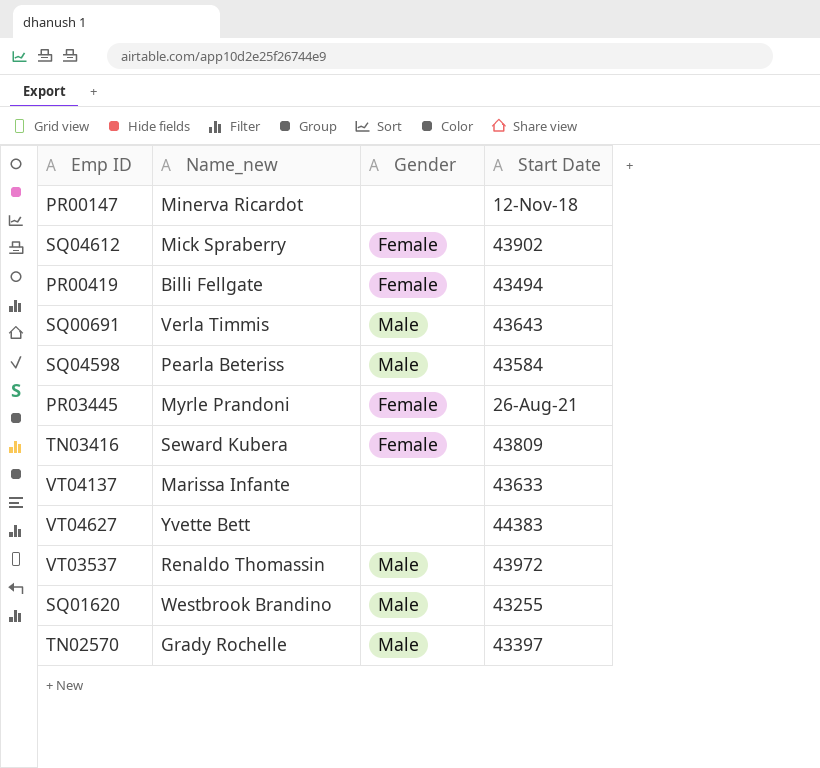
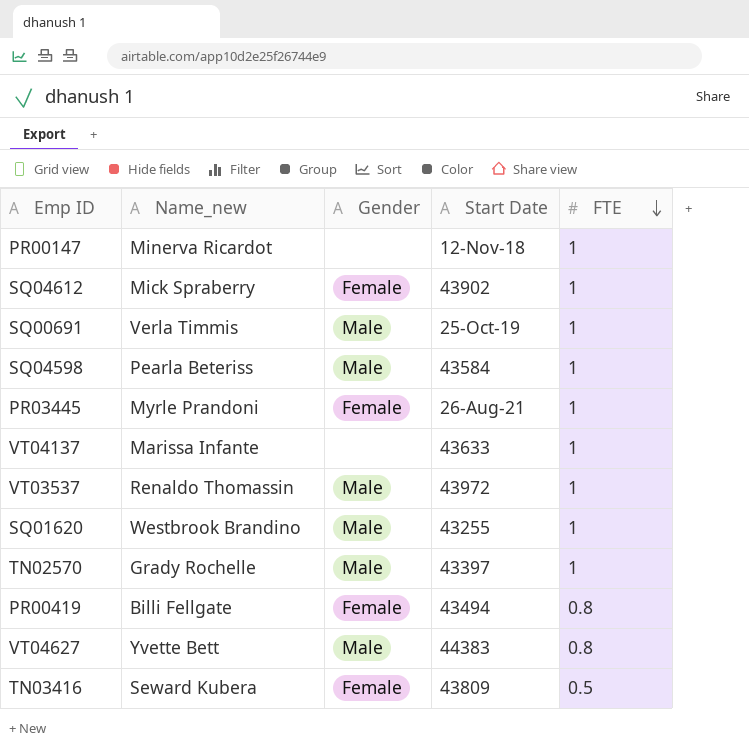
row order: none -> FTE descending
column FTE | position: none -> 5
SQ00691 | Start Date: 43643 -> 25-Oct-19
VT04627 | Gender: none -> Male

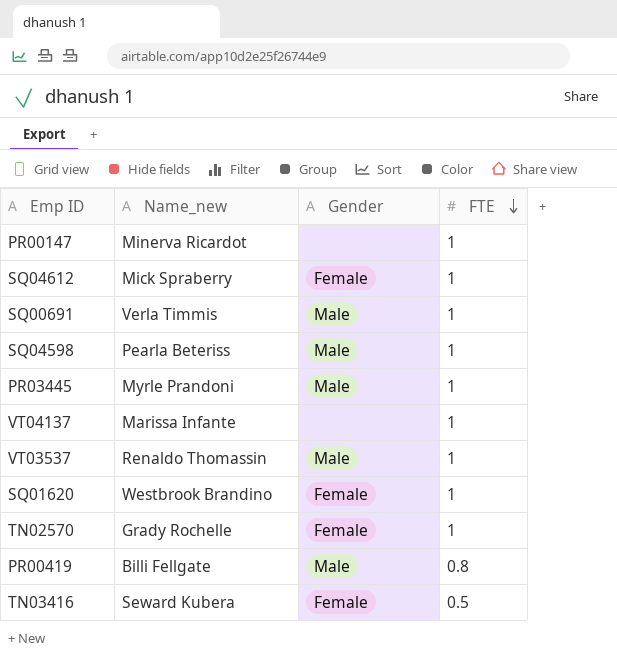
column Start Date | position: 4 -> none
row VT04627: Yvette Bett | Male | 44383 | 0.8 -> none
PR03445 | Gender: Female -> Male
SQ01620 | Gender: Male -> Female
TN02570 | Gender: Male -> Female
PR00419 | Gender: Female -> Male

